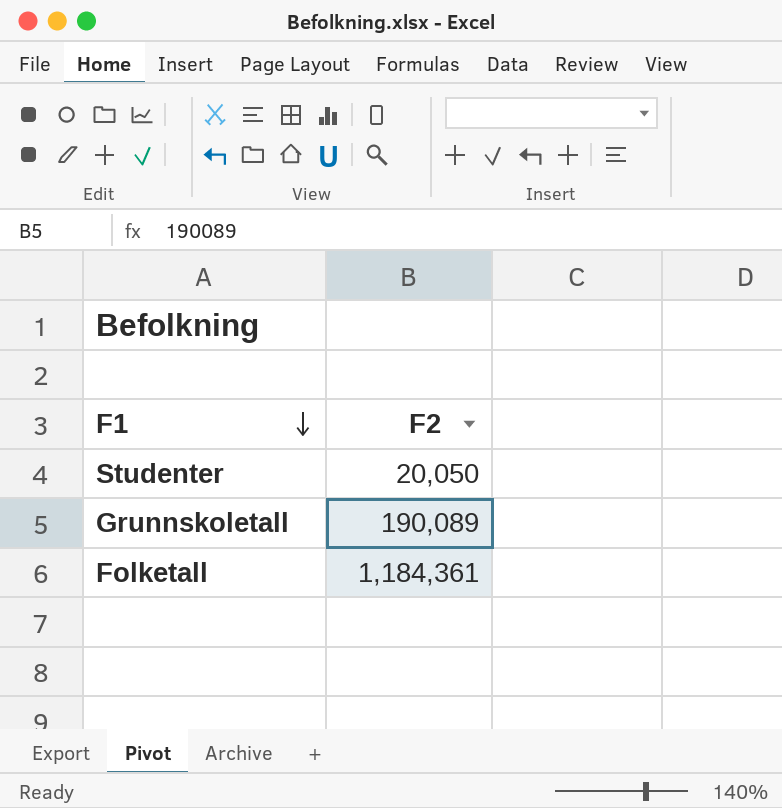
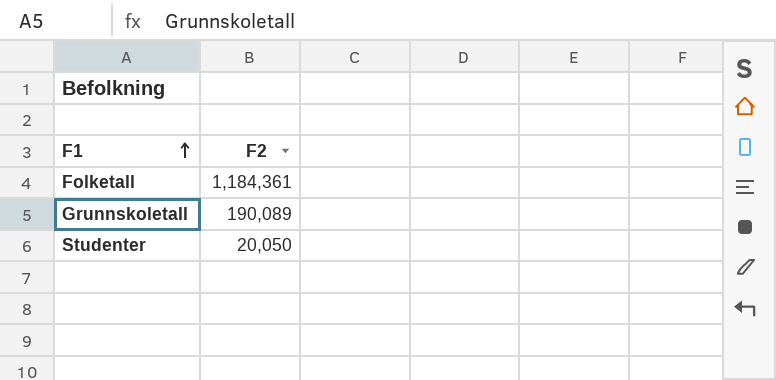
row order: F1 descending -> F1 ascending

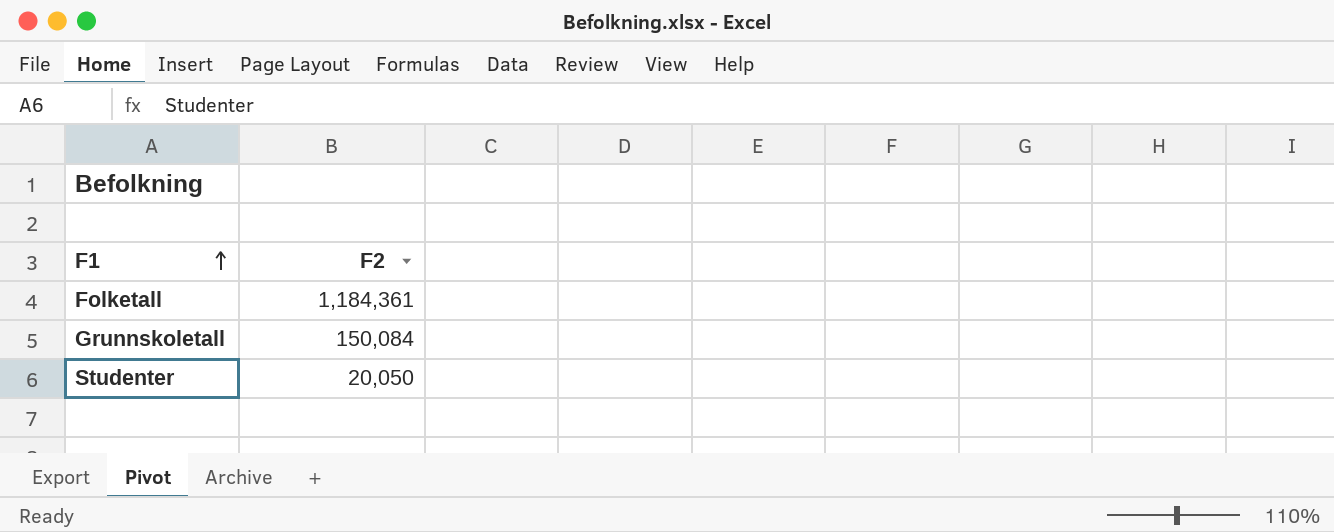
Grunnskoletall | F2: 190,089 -> 150,084

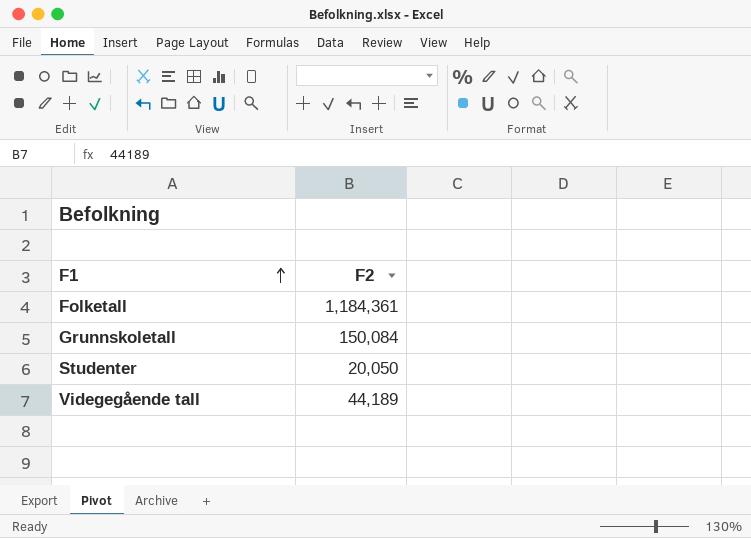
row Videgegående tall: none -> 44,189

